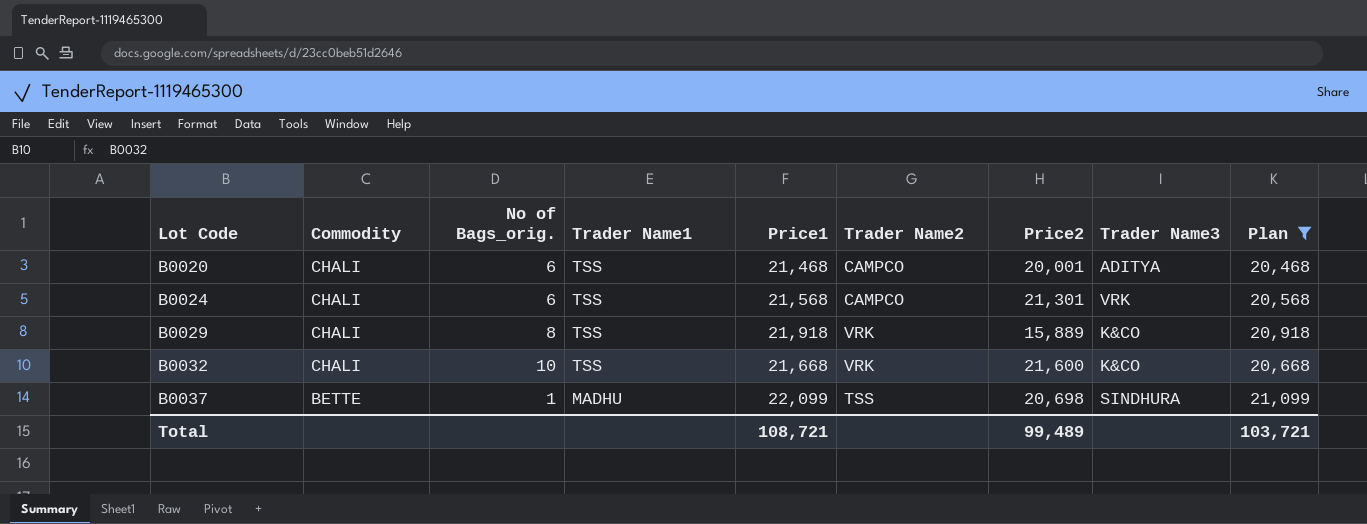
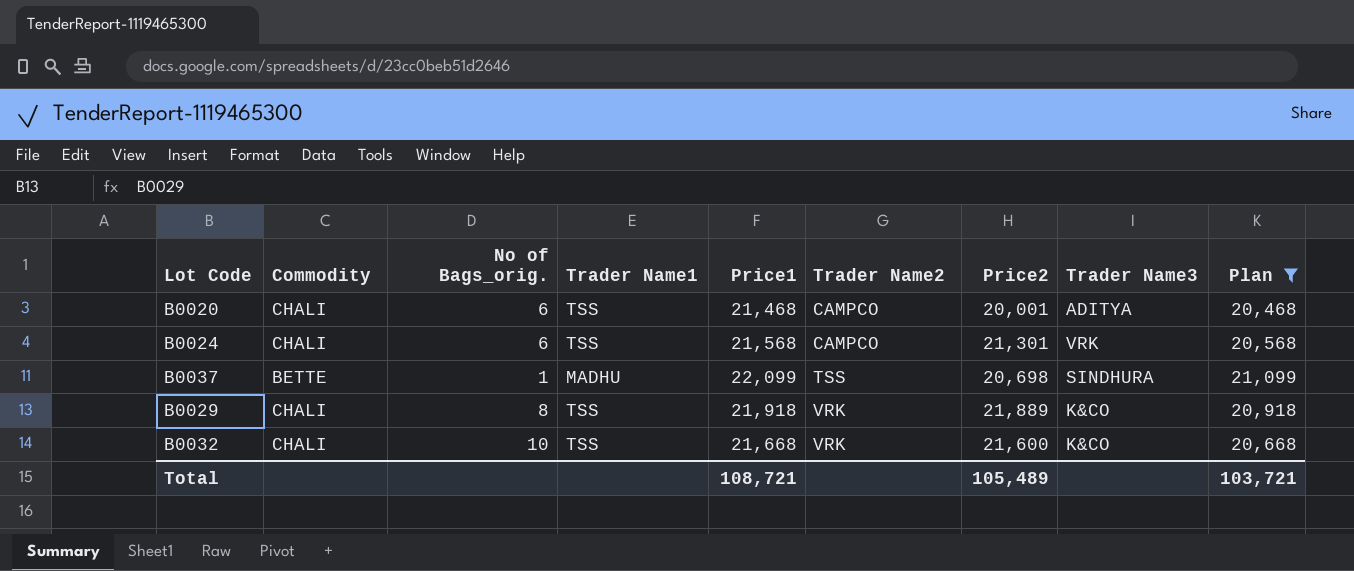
row order: Lot Code ascending -> Trader Name2 ascending
B0029 | Price2: 15,889 -> 21,889
Total | Price2: 99,489 -> 105,489

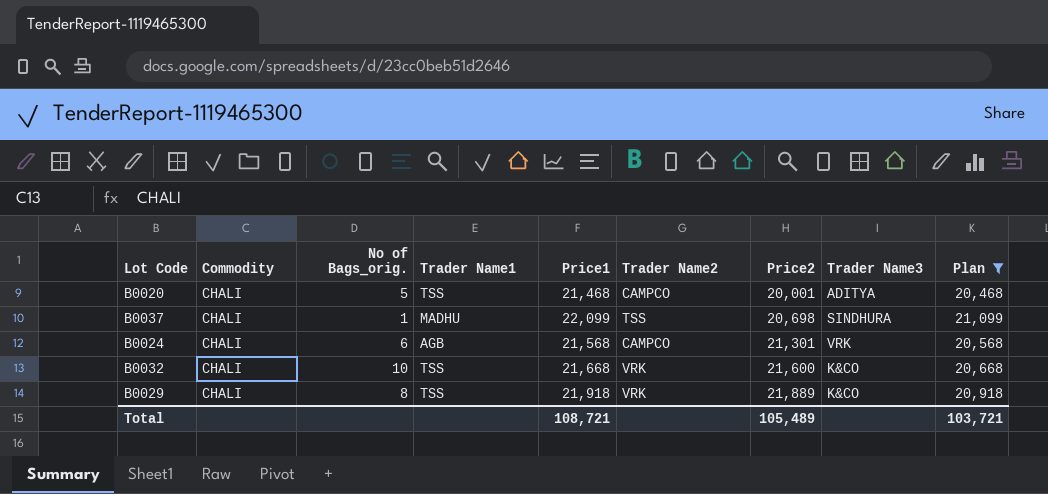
row order: Trader Name2 ascending -> Price2 ascending
B0020 | No of Bags_orig.: 6 -> 5
B0037 | Commodity: BETTE -> CHALI
B0024 | Trader Name1: TSS -> AGB

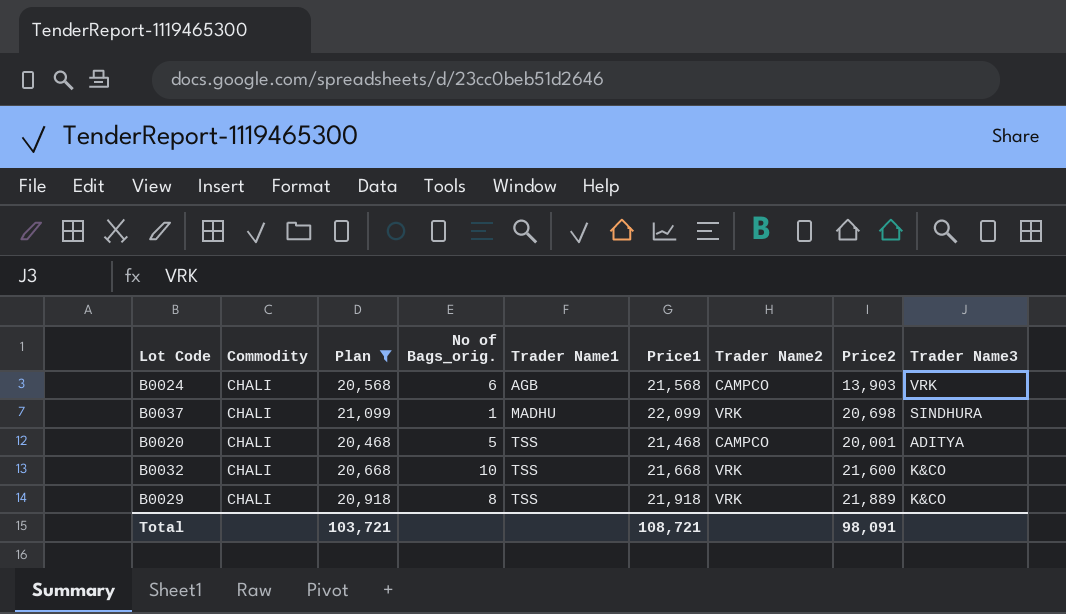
row order: Price2 ascending -> Trader Name1 ascending
column Plan | position: 9 -> 3
B0024 | Price2: 21,301 -> 13,903
B0037 | Trader Name2: TSS -> VRK
Total | Price2: 105,489 -> 98,091

